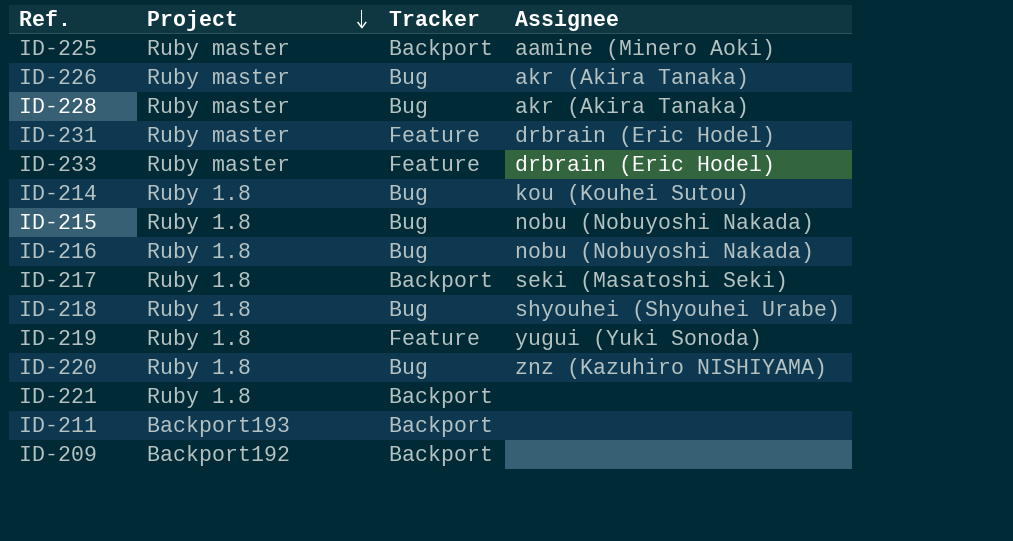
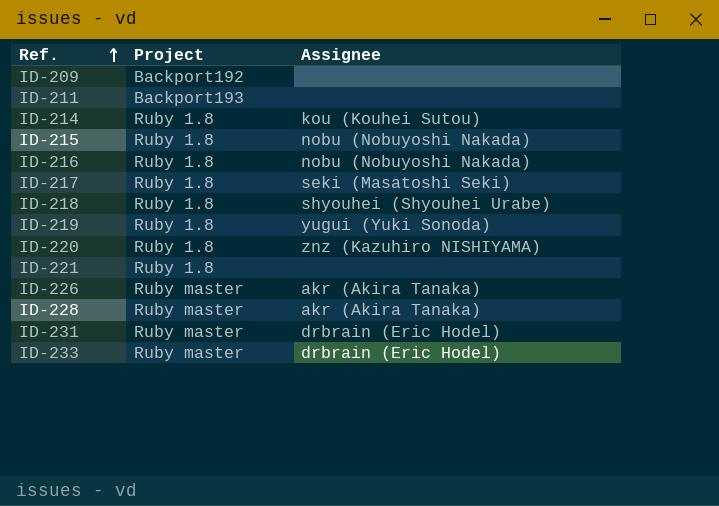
row order: Project descending -> Ref. ascending
column Tracker | position: 3 -> none
row ID-225: Ruby master | Backport | aamine (Minero Aoki) -> none

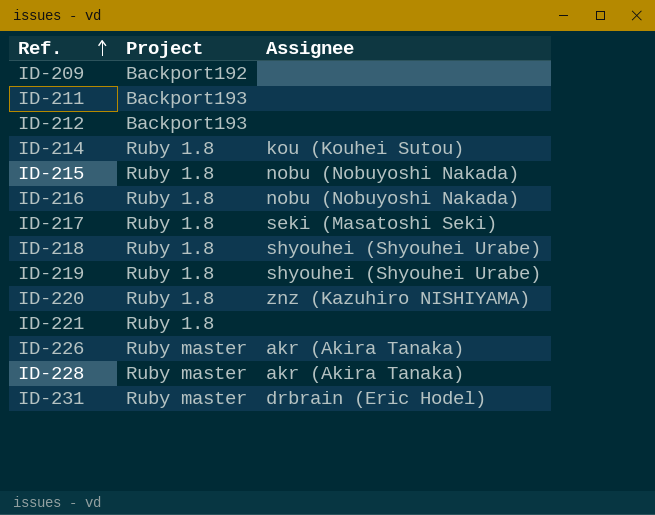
row ID-233: Ruby master | drbrain (Eric Hodel) -> none
row ID-212: none -> Backport193 | none
ID-219 | Assignee: yugui (Yuki Sonoda) -> shyouhei (Shyouhei Urabe)

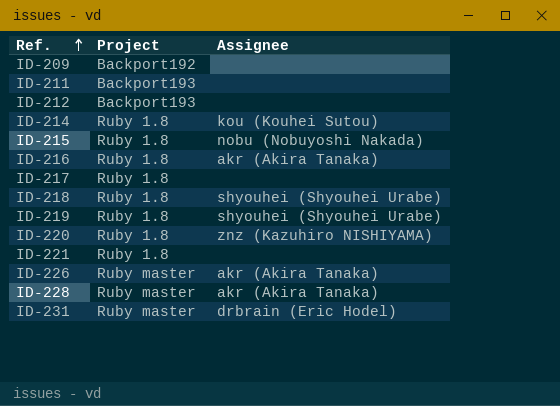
ID-216 | Assignee: nobu (Nobuyoshi Nakada) -> akr (Akira Tanaka)
ID-217 | Assignee: seki (Masatoshi Seki) -> none

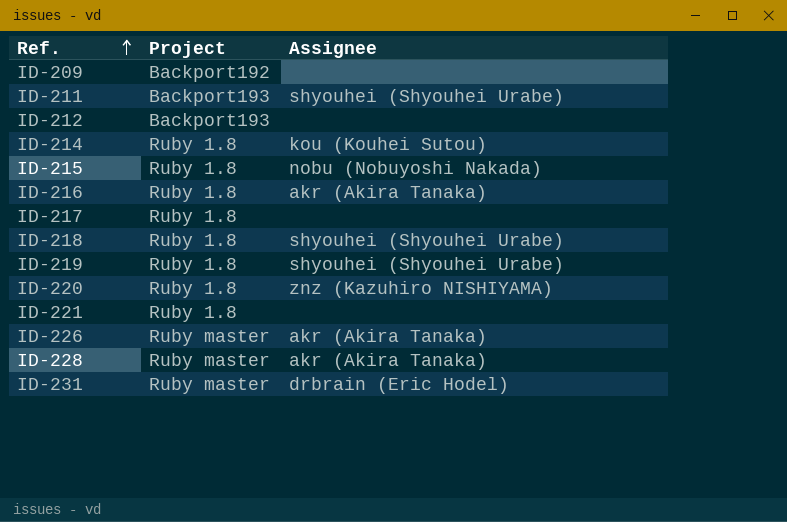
ID-211 | Assignee: none -> shyouhei (Shyouhei Urabe)

